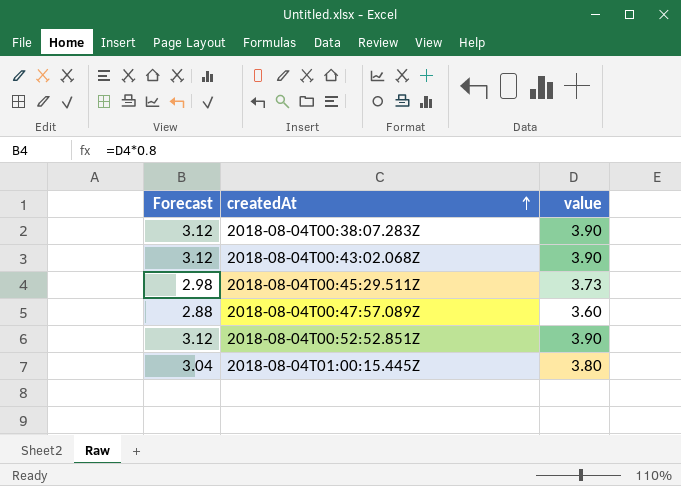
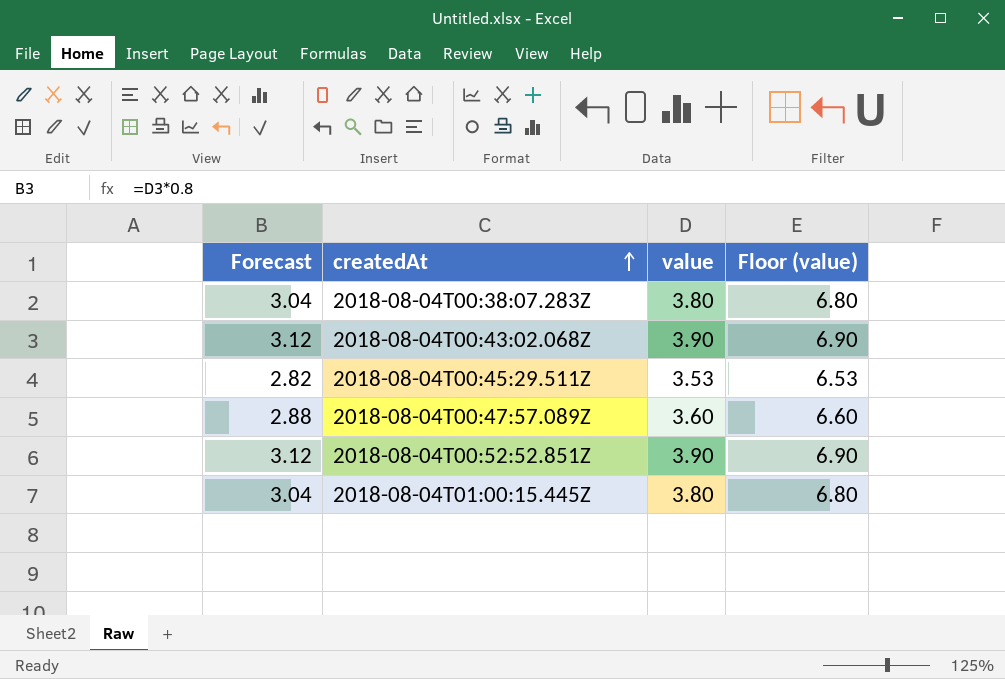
column Floor (value) | formula: none -> [value] + 3
2018-08-04T00:38:07.283Z | Forecast: 3.12 -> 3.04
2018-08-04T00:38:07.283Z | value: 3.90 -> 3.80
2018-08-04T00:45:29.511Z | Forecast: 2.98 -> 2.82
2018-08-04T00:45:29.511Z | value: 3.73 -> 3.53

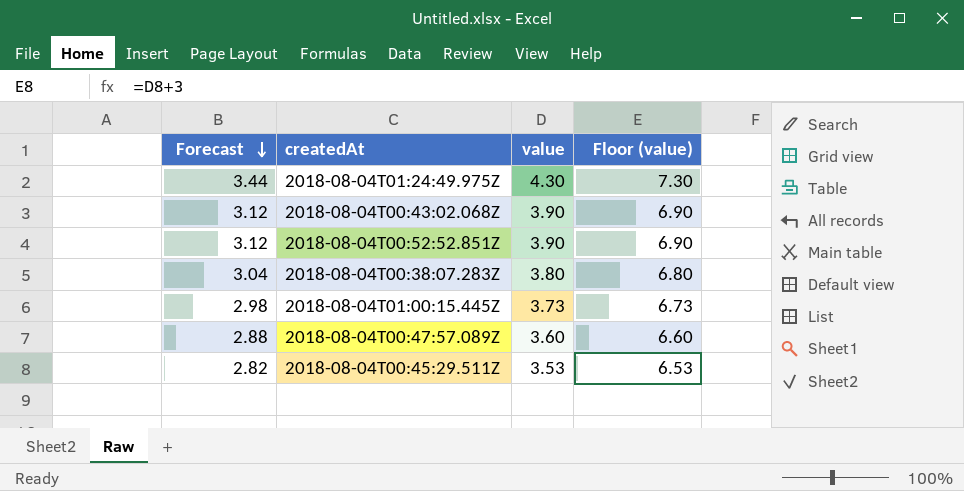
row order: createdAt ascending -> Forecast descending
row 2018-08-04T01:24:49.975Z: none -> 3.44 | 4.30 | 7.30
2018-08-04T01:00:15.445Z | Forecast: 3.04 -> 2.98
2018-08-04T01:00:15.445Z | value: 3.80 -> 3.73
2018-08-04T01:00:15.445Z | Floor (value): 6.80 -> 6.73

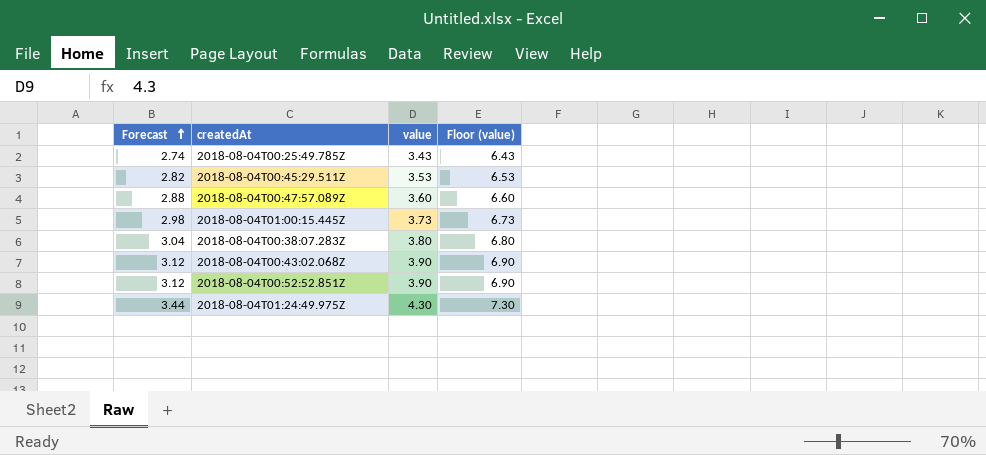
row order: Forecast descending -> Forecast ascending
row 2018-08-04T00:25:49.785Z: none -> 2.74 | 3.43 | 6.43

